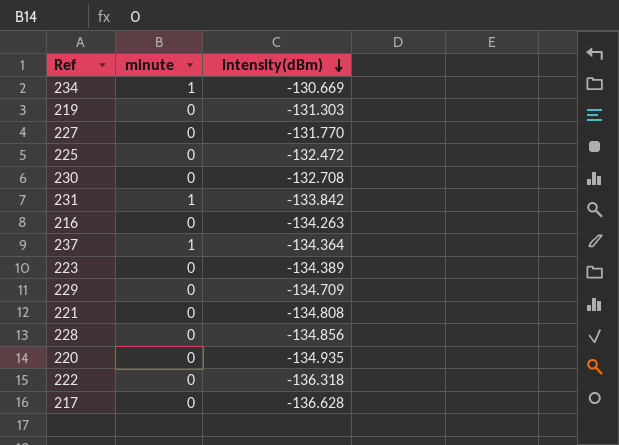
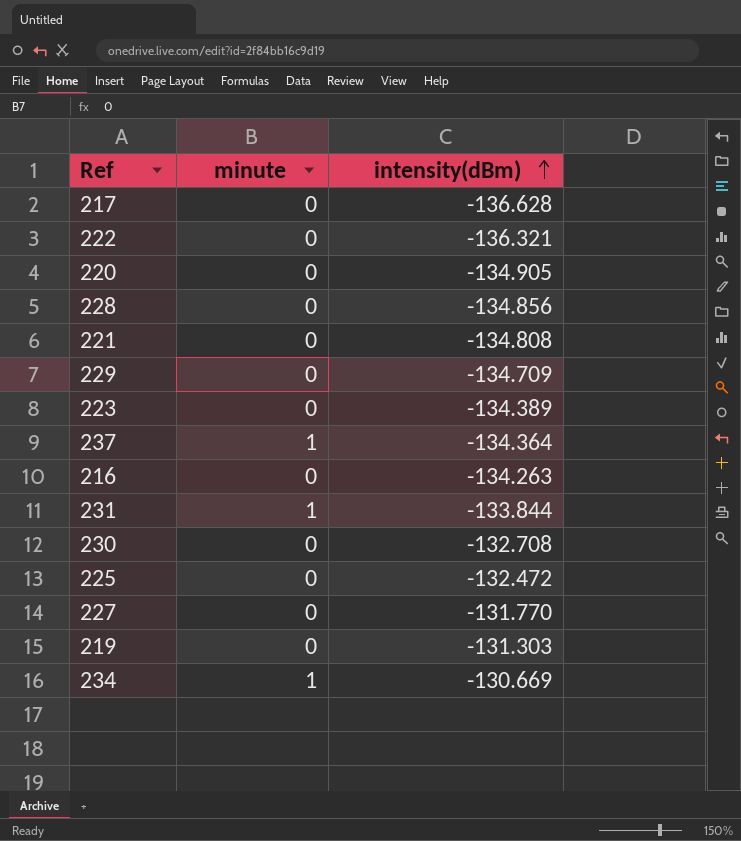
row order: intensity(dBm) descending -> intensity(dBm) ascending
222 | intensity(dBm): -136.318 -> -136.321
220 | intensity(dBm): -134.935 -> -134.905
231 | intensity(dBm): -133.842 -> -133.844

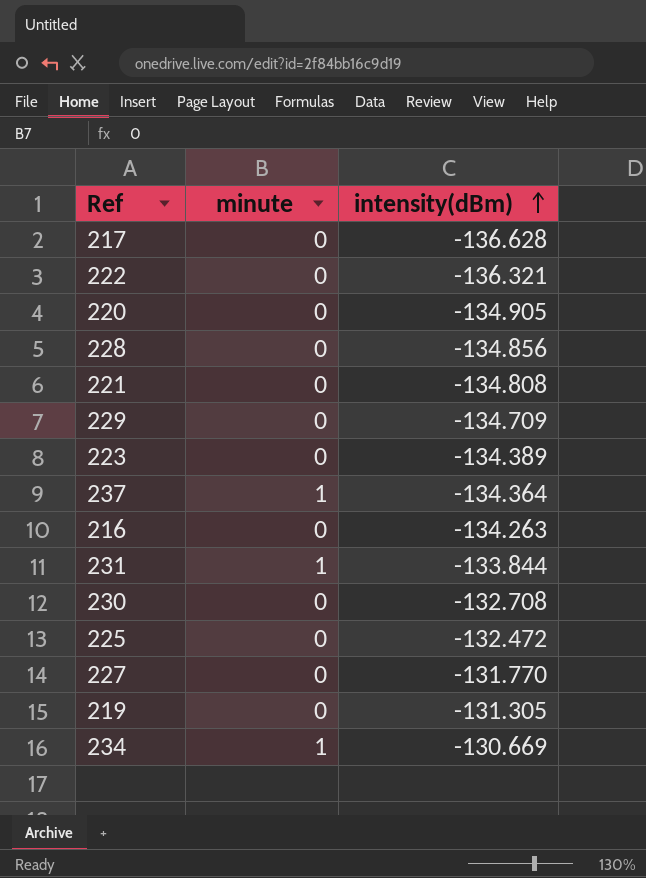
219 | intensity(dBm): -131.303 -> -131.305

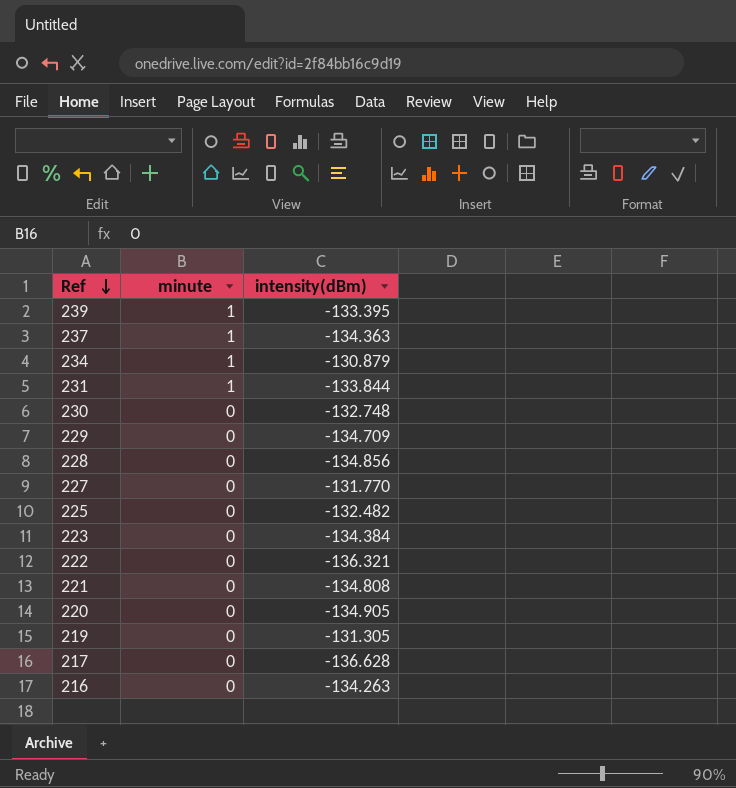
row order: intensity(dBm) ascending -> Ref descending
row 239: none -> 1 | -133.395
237 | intensity(dBm): -134.364 -> -134.363
234 | intensity(dBm): -130.669 -> -130.879
230 | intensity(dBm): -132.708 -> -132.748
225 | intensity(dBm): -132.472 -> -132.482
223 | intensity(dBm): -134.389 -> -134.384

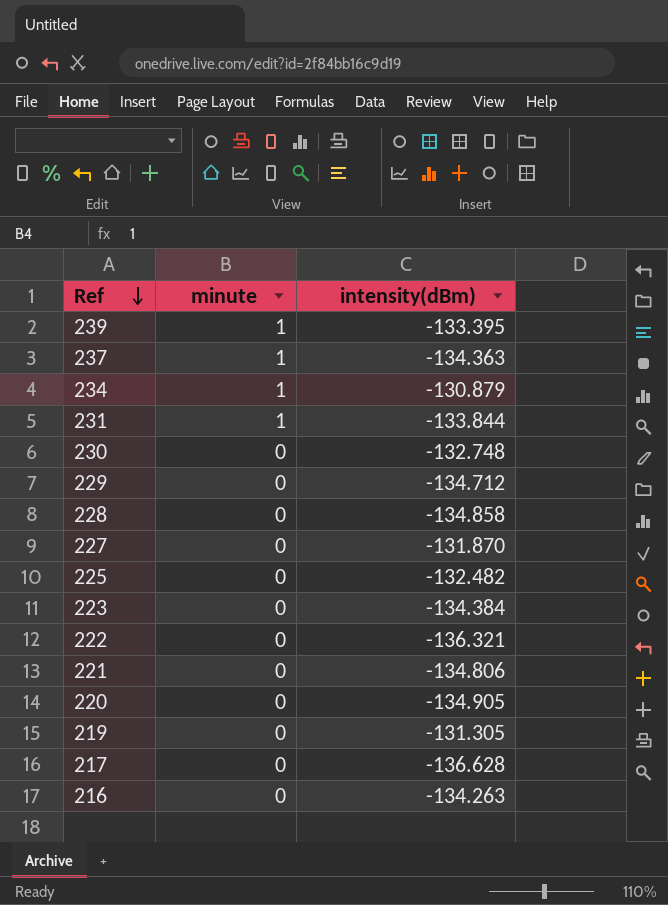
229 | intensity(dBm): -134.709 -> -134.712
228 | intensity(dBm): -134.856 -> -134.858
227 | intensity(dBm): -131.770 -> -131.870
221 | intensity(dBm): -134.808 -> -134.806

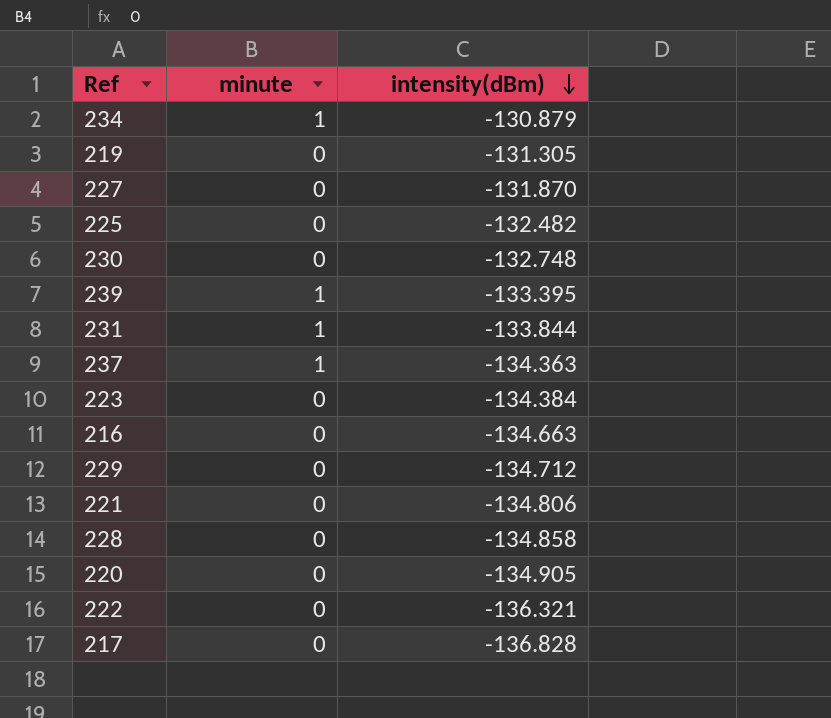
row order: Ref descending -> intensity(dBm) descending
216 | intensity(dBm): -134.263 -> -134.663
217 | intensity(dBm): -136.628 -> -136.828

